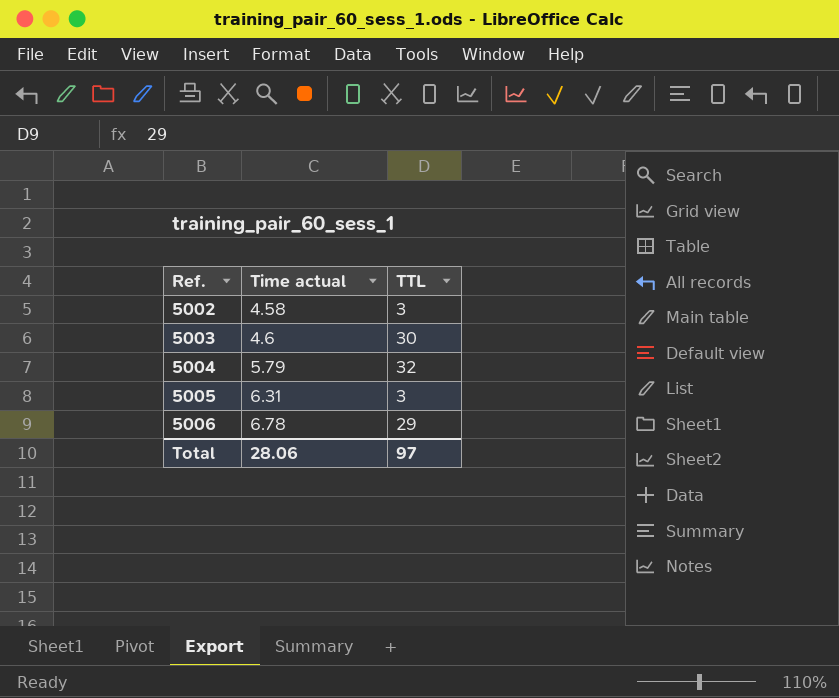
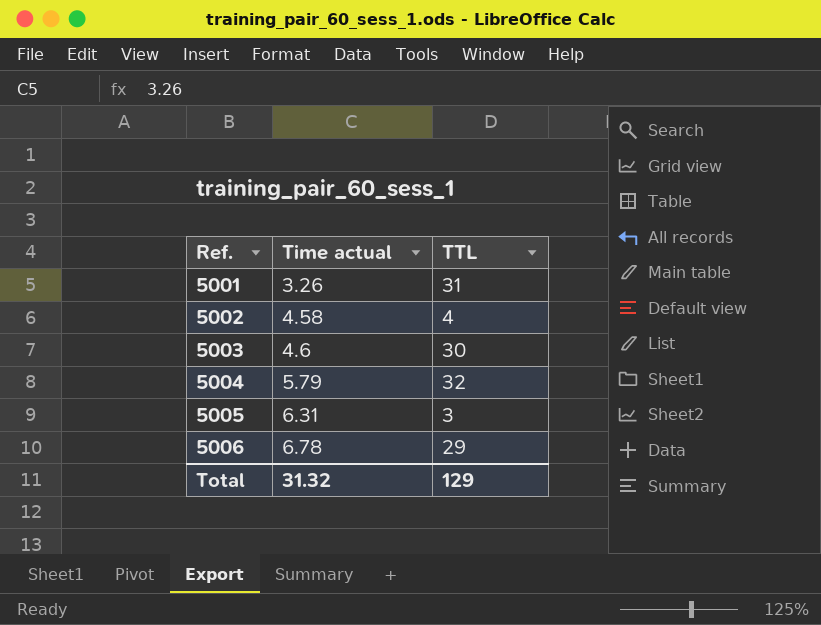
row 5001: none -> 3.26 | 31
5002 | TTL: 3 -> 4
Total | Time actual: 28.06 -> 31.32
Total | TTL: 97 -> 129

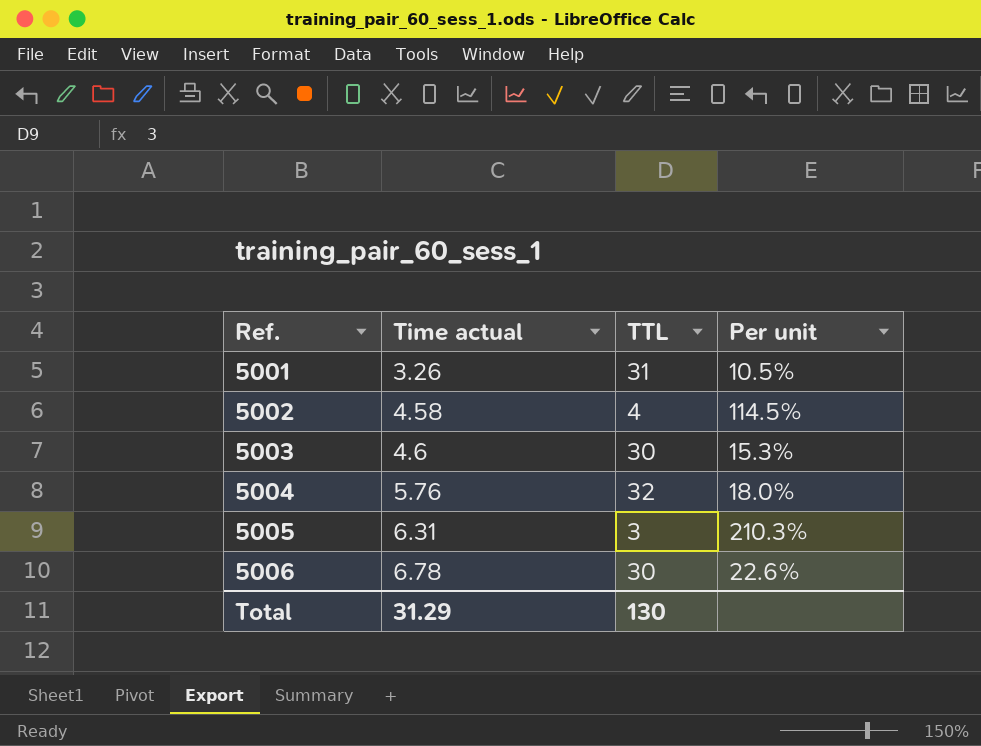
column Per unit | formula: none -> [Time actual] / [TTL]
5004 | Time actual: 5.79 -> 5.76
5006 | TTL: 29 -> 30
Total | Time actual: 31.32 -> 31.29
Total | TTL: 129 -> 130

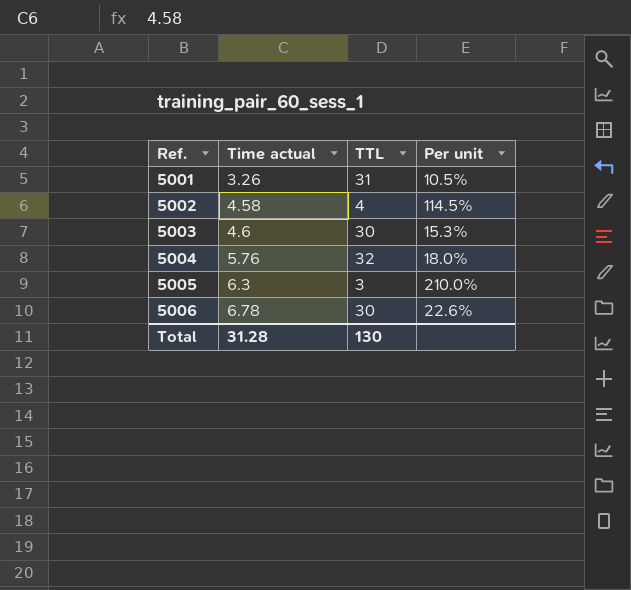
5005 | Time actual: 6.31 -> 6.3
5005 | Per unit: 210.3% -> 210.0%
Total | Time actual: 31.29 -> 31.28

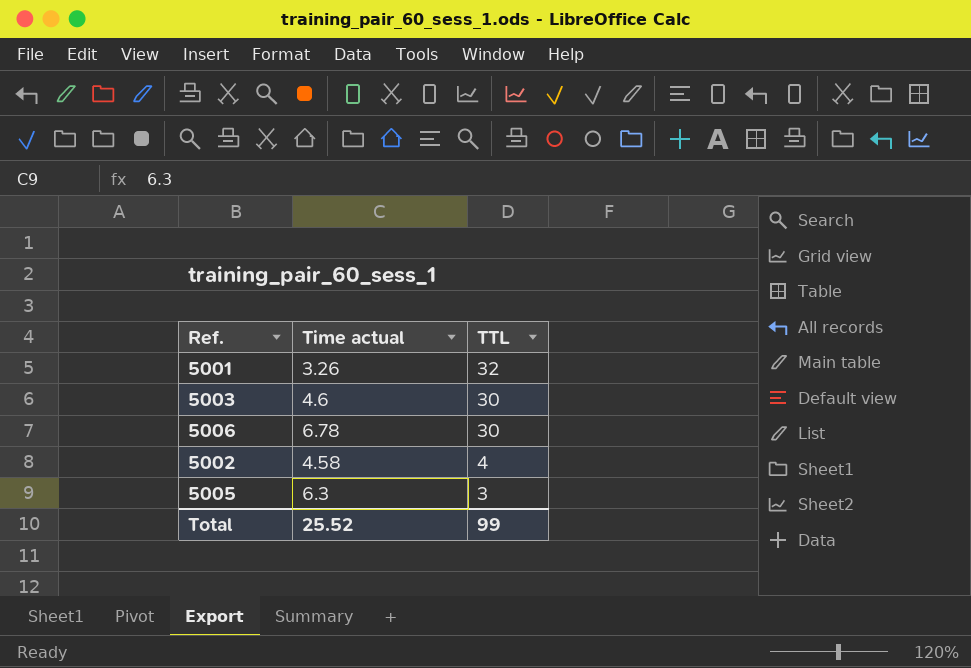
row order: Ref. ascending -> TTL descending
column Per unit | formula: [Time actual] / [TTL] -> none
row 5004: 5.76 | 32 | 18.0% -> none
5001 | TTL: 31 -> 32
Total | Time actual: 31.28 -> 25.52
Total | TTL: 130 -> 99

